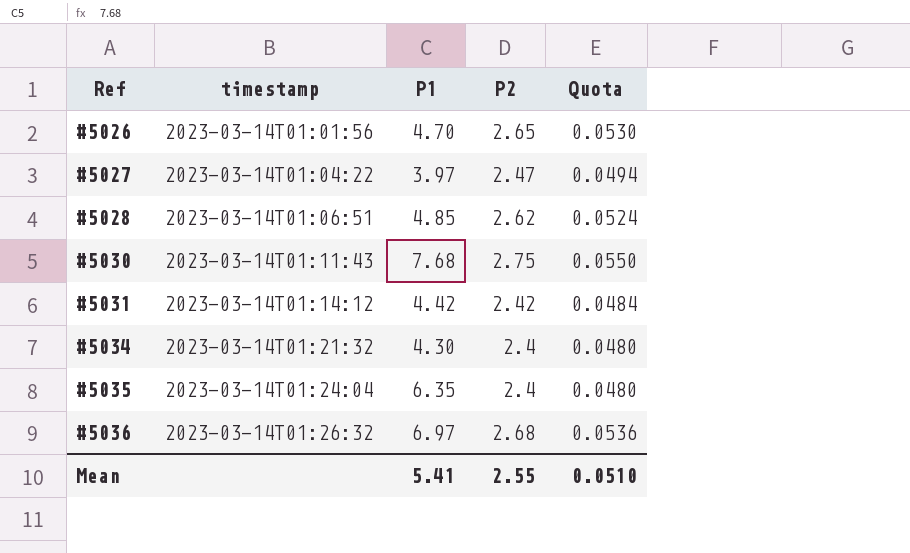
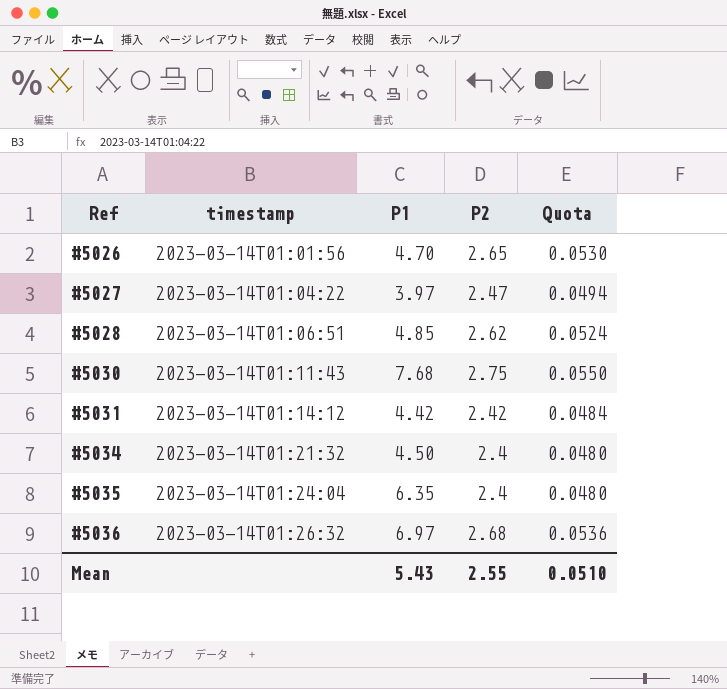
#5034 | P1: 4.30 -> 4.50
Mean | P1: 5.41 -> 5.43

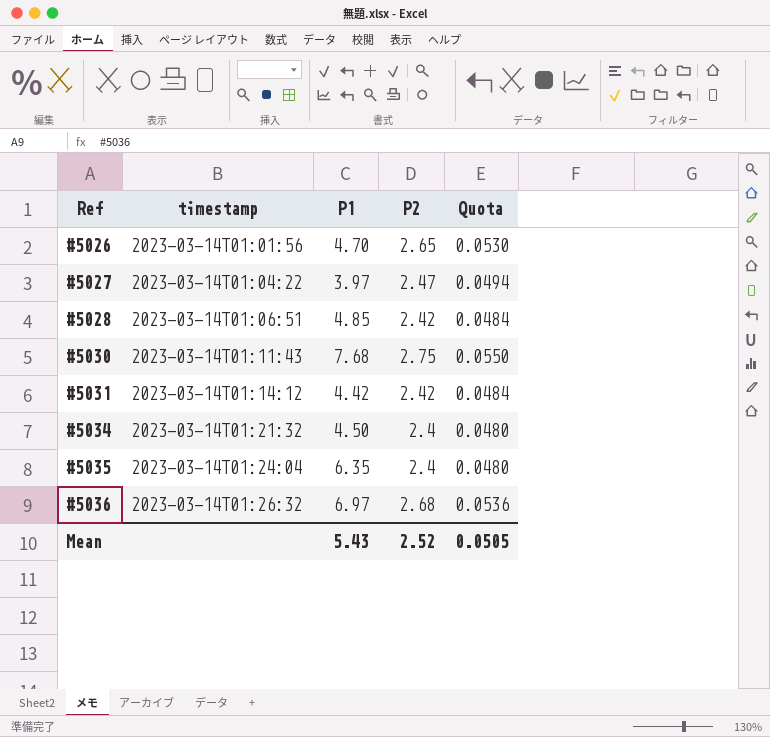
#5028 | P2: 2.62 -> 2.42
#5028 | Quota: 0.0524 -> 0.0484
Mean | P2: 2.55 -> 2.52
Mean | Quota: 0.0510 -> 0.0505

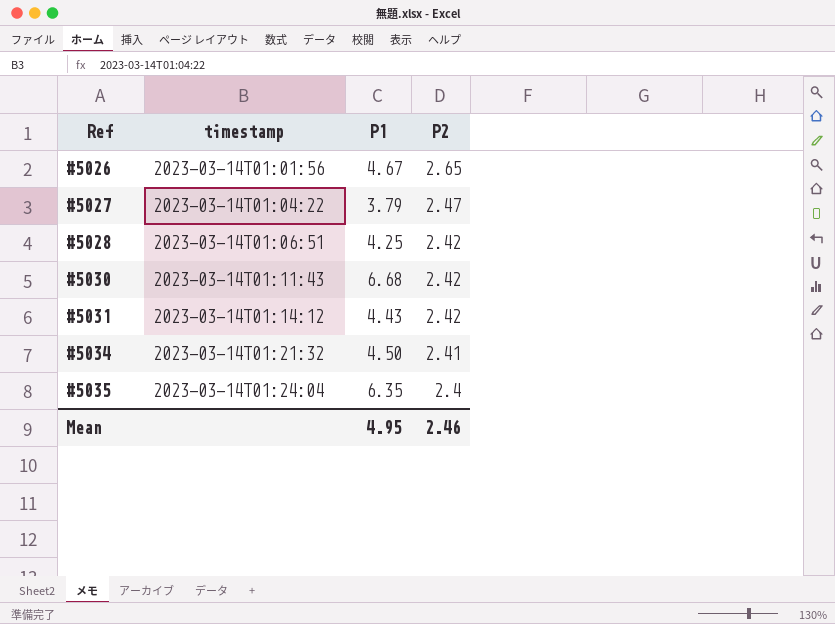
column Quota | formula: [P2] * 0.02 -> none
row #5036: 2023-03-14T01:26:32 | 6.97 | 2.68 | 0.0536 -> none
#5026 | P1: 4.70 -> 4.67
#5027 | P1: 3.97 -> 3.79
#5028 | P1: 4.85 -> 4.25
#5030 | P1: 7.68 -> 6.68
#5030 | P2: 2.75 -> 2.42
#5031 | P1: 4.42 -> 4.43
#5034 | P2: 2.4 -> 2.41
Mean | P1: 5.43 -> 4.95
Mean | P2: 2.52 -> 2.46

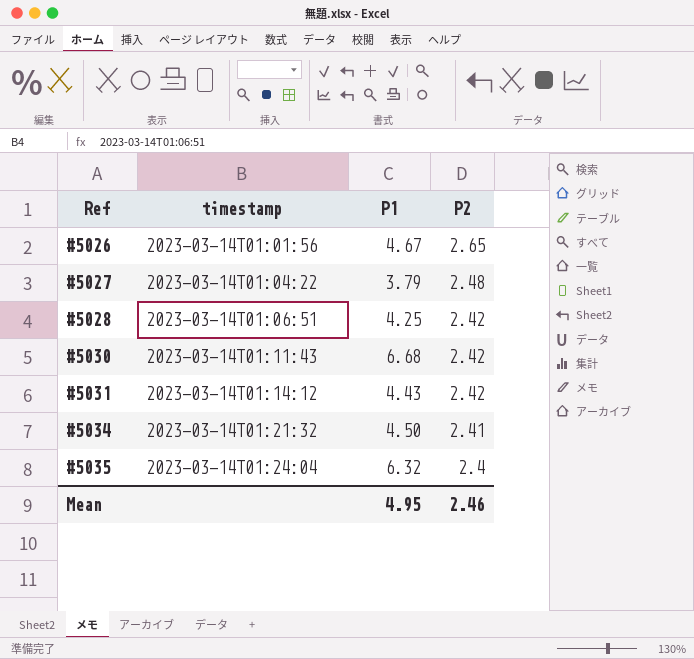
#5027 | P2: 2.47 -> 2.48
#5035 | P1: 6.35 -> 6.32

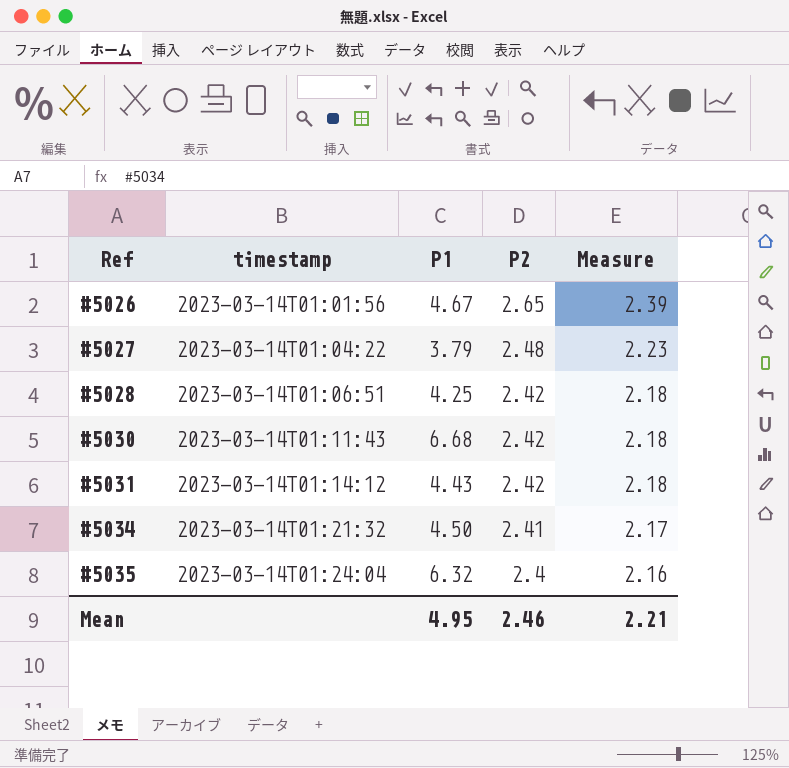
column Measure | formula: none -> [P2] * 0.9

